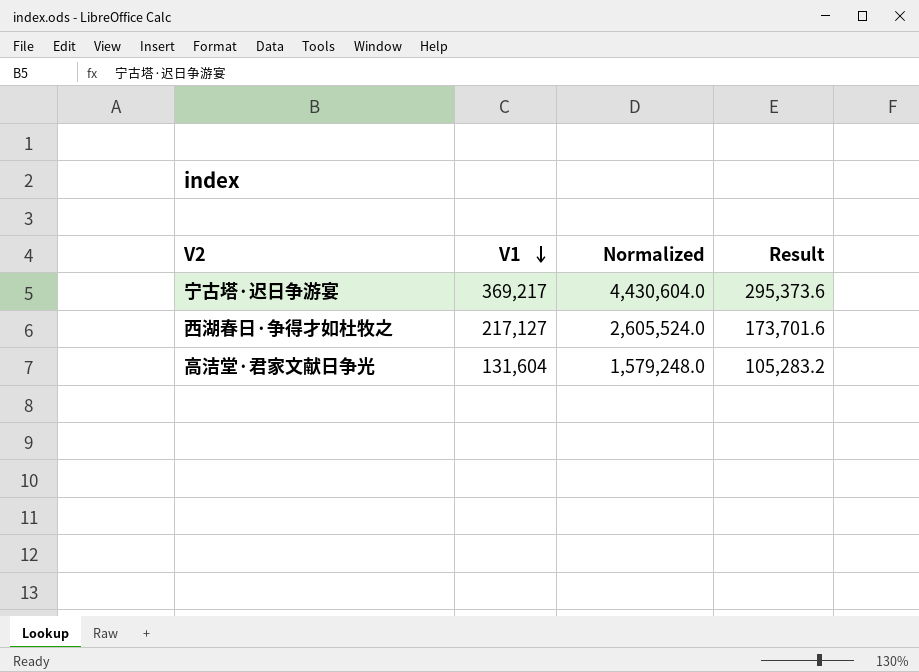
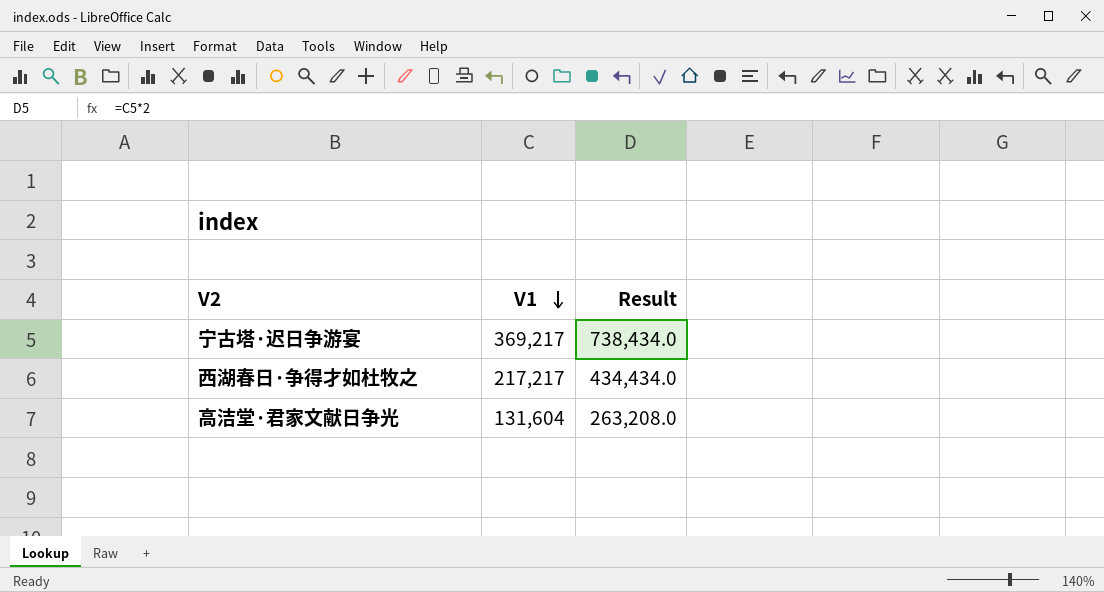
column Normalized | formula: [V1] * 12 -> none
column Result | formula: [V1] * 0.8 -> [V1] * 2
西湖春日·争得才如杜牧之 | V1: 217,127 -> 217,217

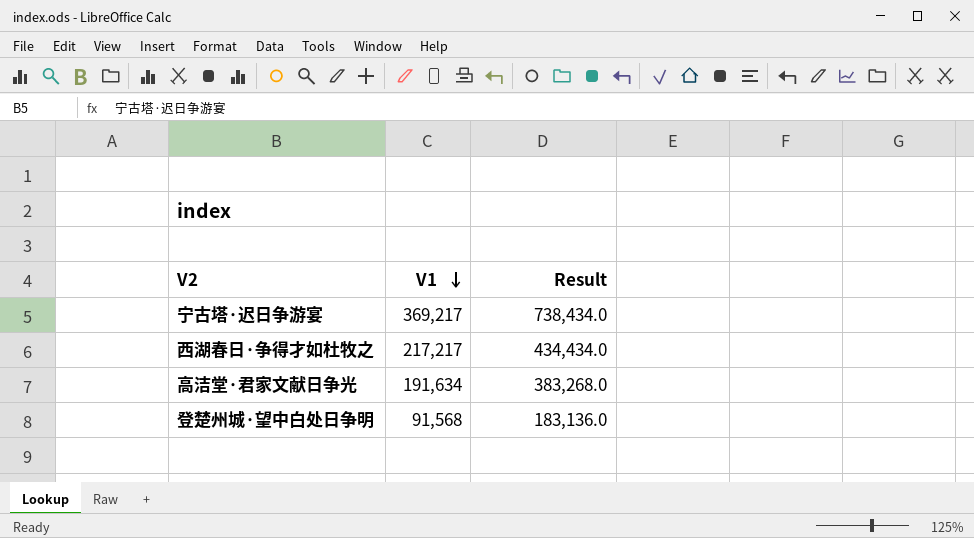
高洁堂·君家文献日争光 | V1: 131,604 -> 191,634
高洁堂·君家文献日争光 | Result: 263,208.0 -> 383,268.0
row 登楚州城·望中白处日争明: none -> 91,568 | 183,136.0

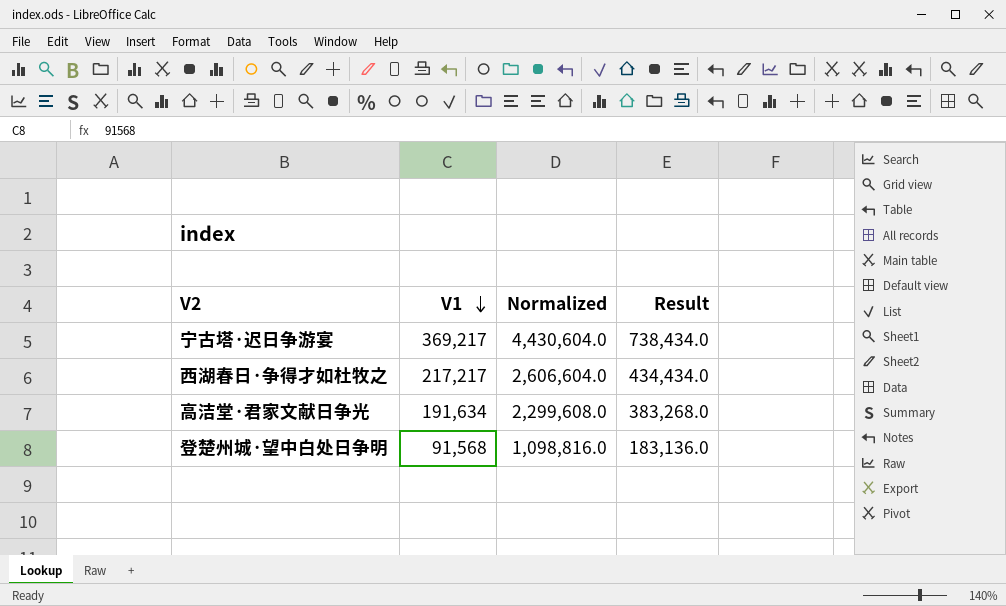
column Normalized | formula: none -> [V1] * 12

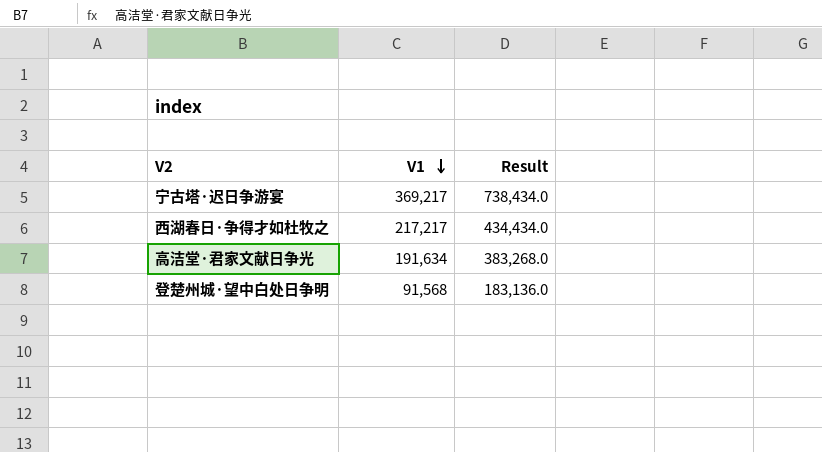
column Normalized | formula: [V1] * 12 -> none

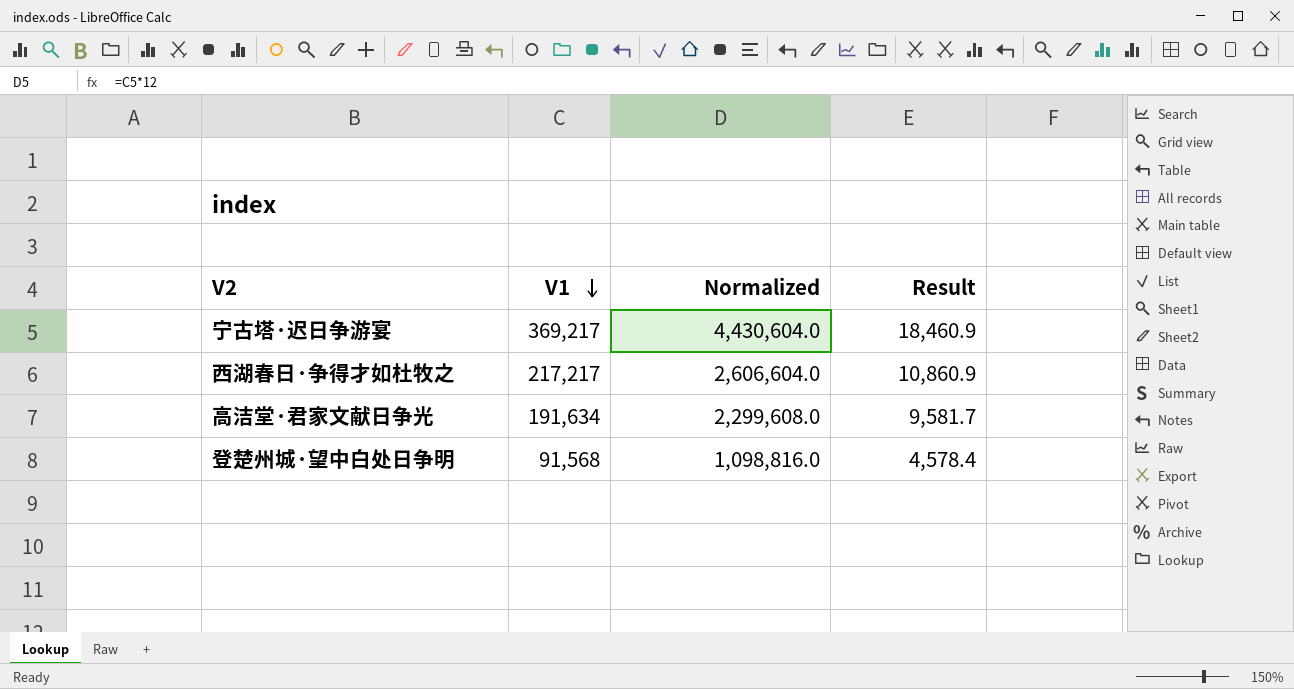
column Normalized | formula: none -> [V1] * 12
column Result | formula: [V1] * 2 -> [V1] * 0.05

